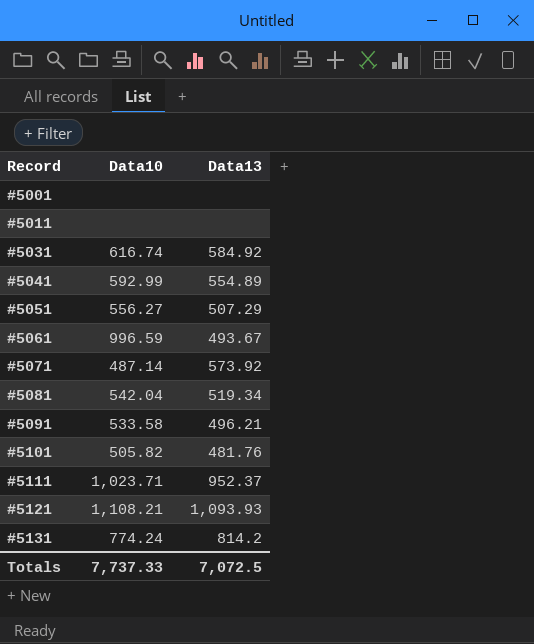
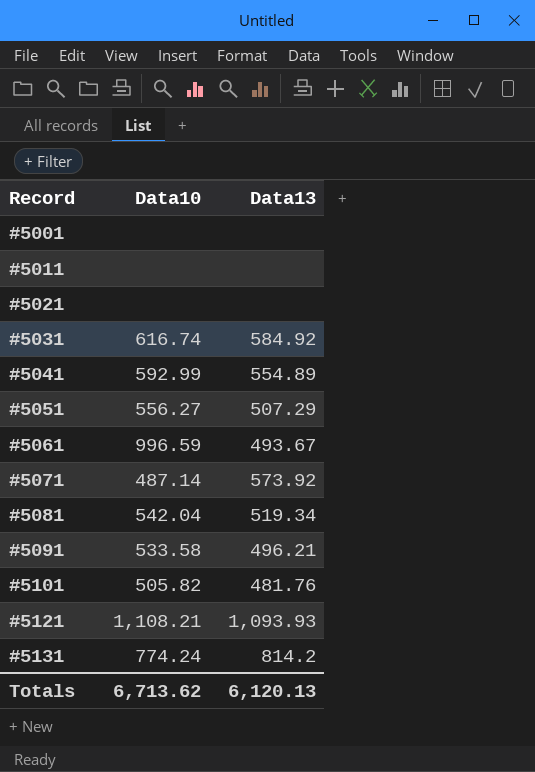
row #5111: 1,023.71 | 952.37 -> none
row #5021: none -> none | none
Totals | Data10: 7,737.33 -> 6,713.62
Totals | Data13: 7,072.5 -> 6,120.13

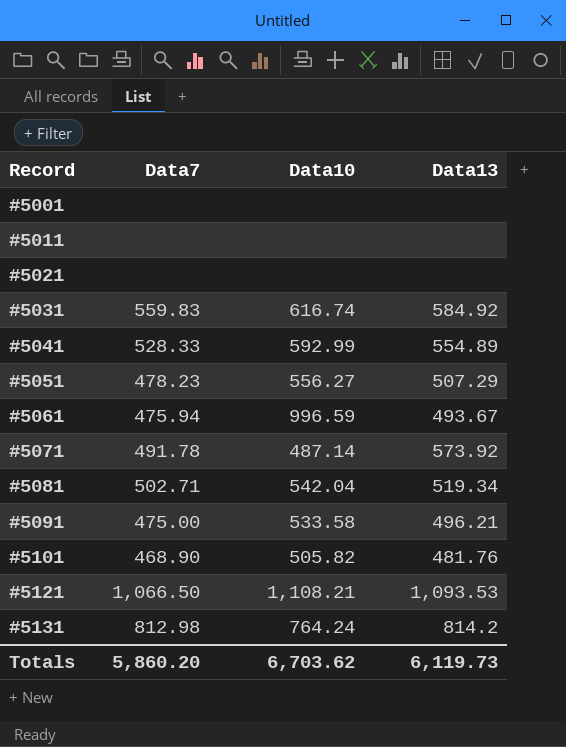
column Data7 | position: none -> 2
#5121 | Data13: 1,093.93 -> 1,093.53
#5131 | Data10: 774.24 -> 764.24
Totals | Data10: 6,713.62 -> 6,703.62
Totals | Data13: 6,120.13 -> 6,119.73

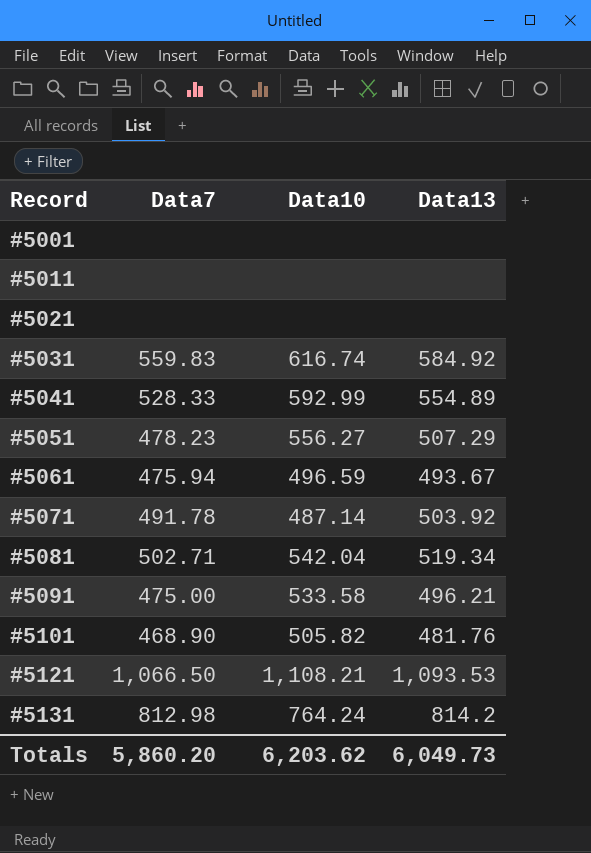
#5061 | Data10: 996.59 -> 496.59
#5071 | Data13: 573.92 -> 503.92
Totals | Data10: 6,703.62 -> 6,203.62
Totals | Data13: 6,119.73 -> 6,049.73

